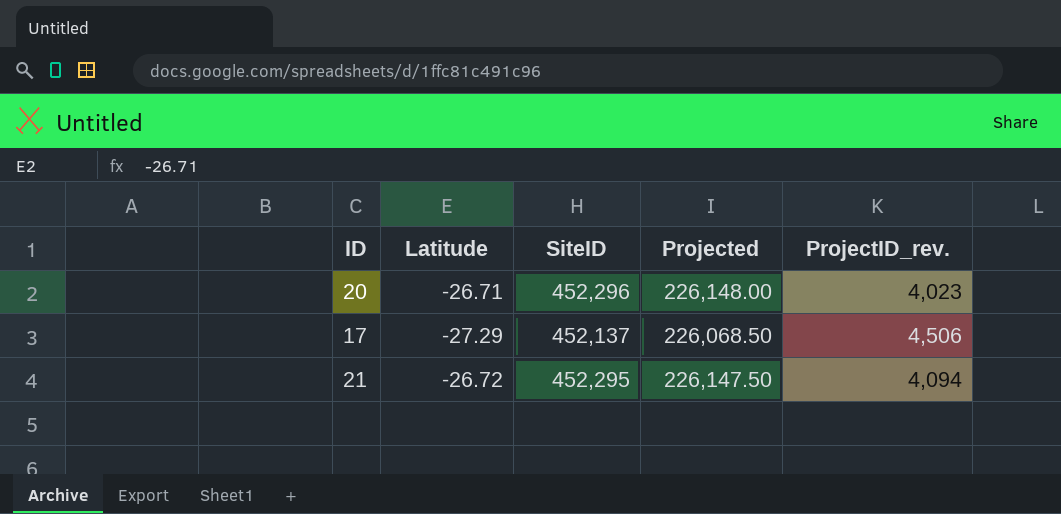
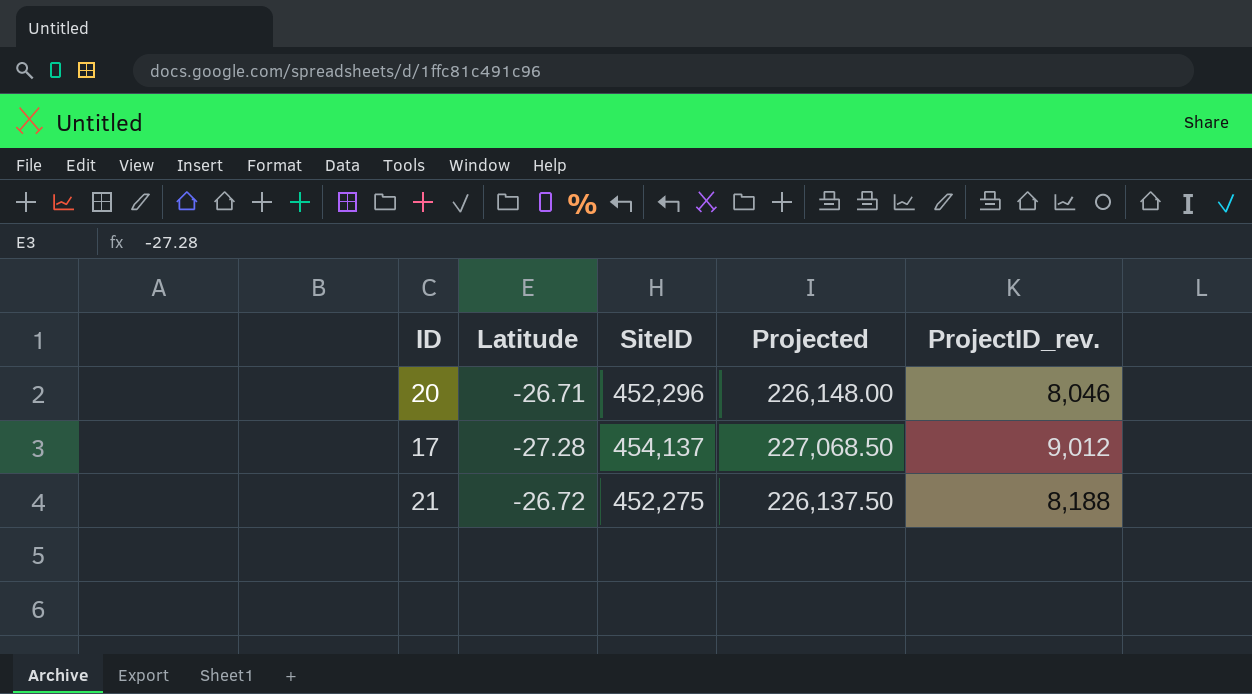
20 | ProjectID_rev.: 4,023 -> 8,046
17 | Latitude: -27.29 -> -27.28
17 | SiteID: 452,137 -> 454,137
17 | Projected: 226,068.50 -> 227,068.50
17 | ProjectID_rev.: 4,506 -> 9,012
21 | SiteID: 452,295 -> 452,275
21 | Projected: 226,147.50 -> 226,137.50
21 | ProjectID_rev.: 4,094 -> 8,188

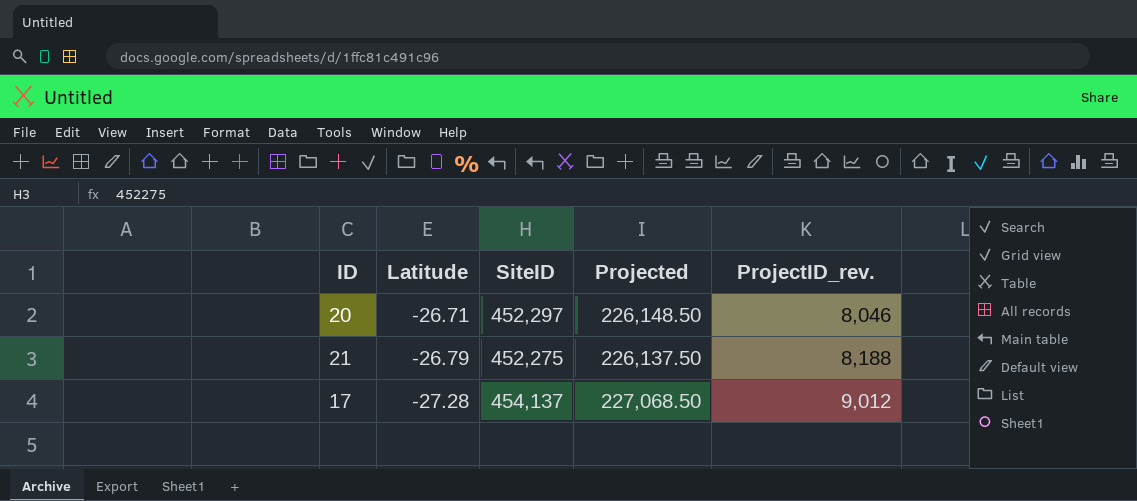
row order: none -> Latitude descending
20 | SiteID: 452,296 -> 452,297
20 | Projected: 226,148.00 -> 226,148.50
21 | Latitude: -26.72 -> -26.79

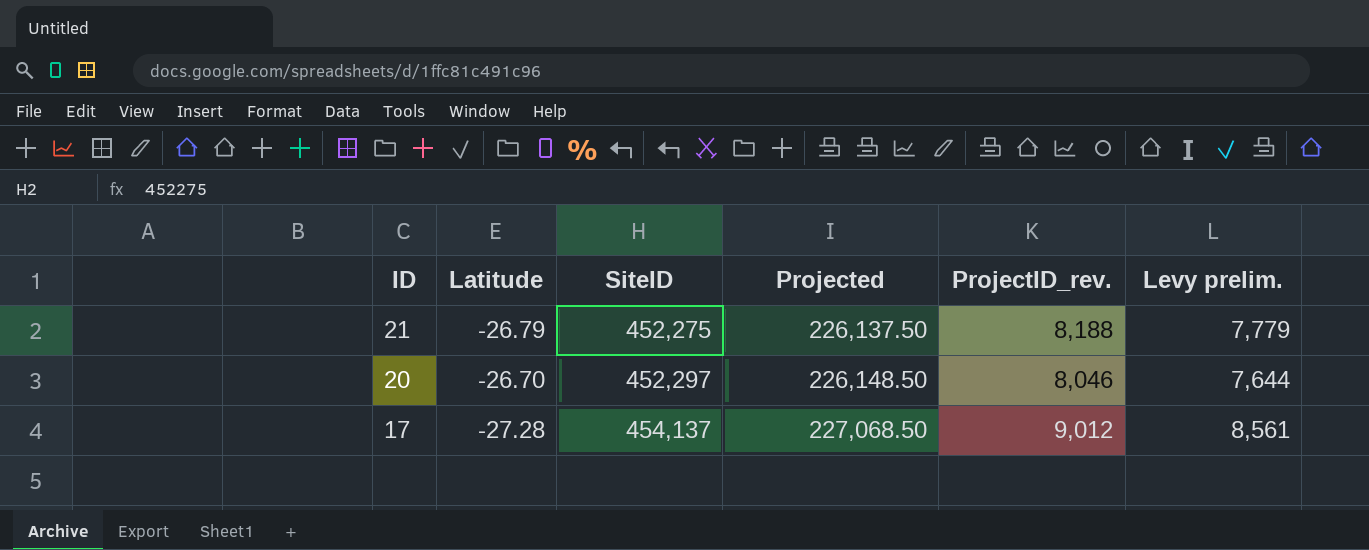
row order: Latitude descending -> ID descending
column Levy prelim. | formula: none -> [ProjectID_rev.] * 0.95
20 | Latitude: -26.71 -> -26.70

